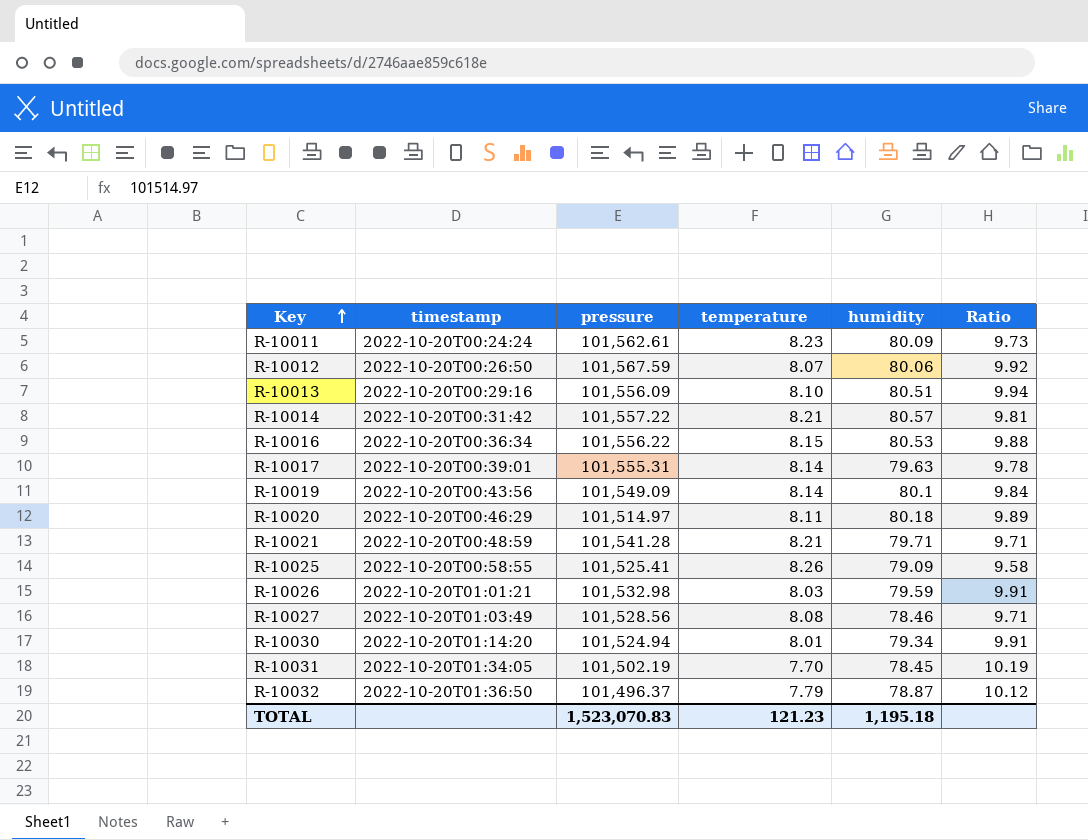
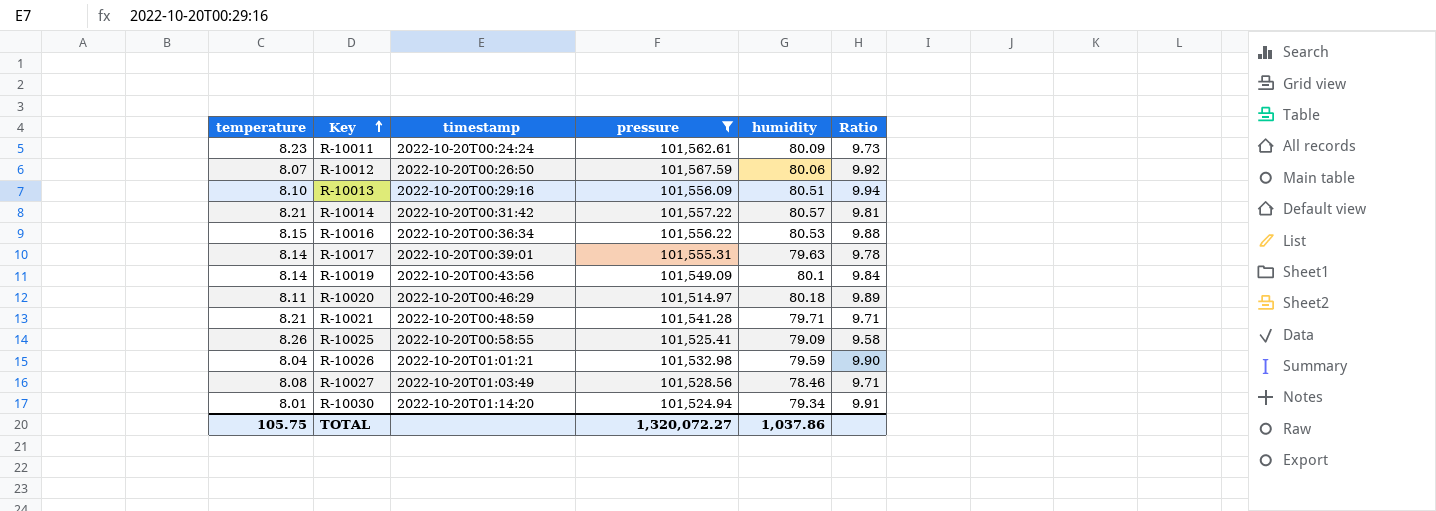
filter: none -> pressure >= 101,514.97
column temperature | position: 4 -> 1
R-10026 | temperature: 8.03 -> 8.04
R-10026 | Ratio: 9.91 -> 9.90
TOTAL | temperature: 121.23 -> 105.75
TOTAL | pressure: 1,523,070.83 -> 1,320,072.27
TOTAL | humidity: 1,195.18 -> 1,037.86

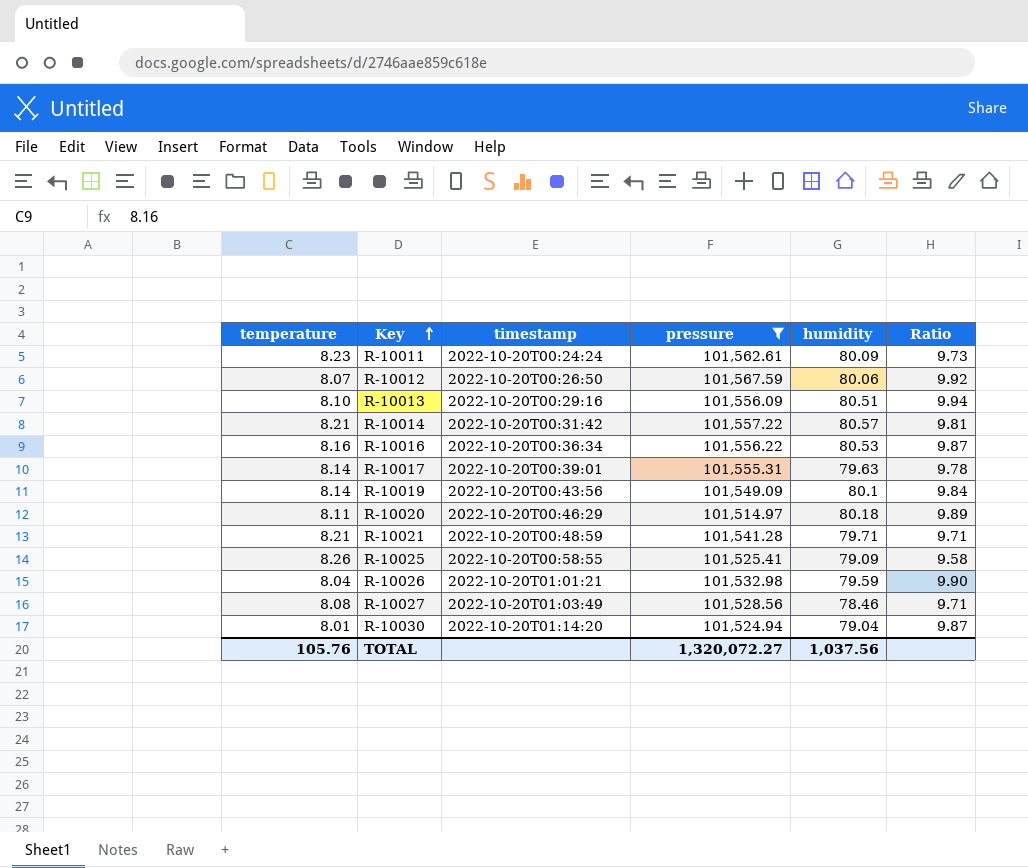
R-10016 | temperature: 8.15 -> 8.16
R-10016 | Ratio: 9.88 -> 9.87
R-10030 | humidity: 79.34 -> 79.04
R-10030 | Ratio: 9.91 -> 9.87
TOTAL | temperature: 105.75 -> 105.76
TOTAL | humidity: 1,037.86 -> 1,037.56

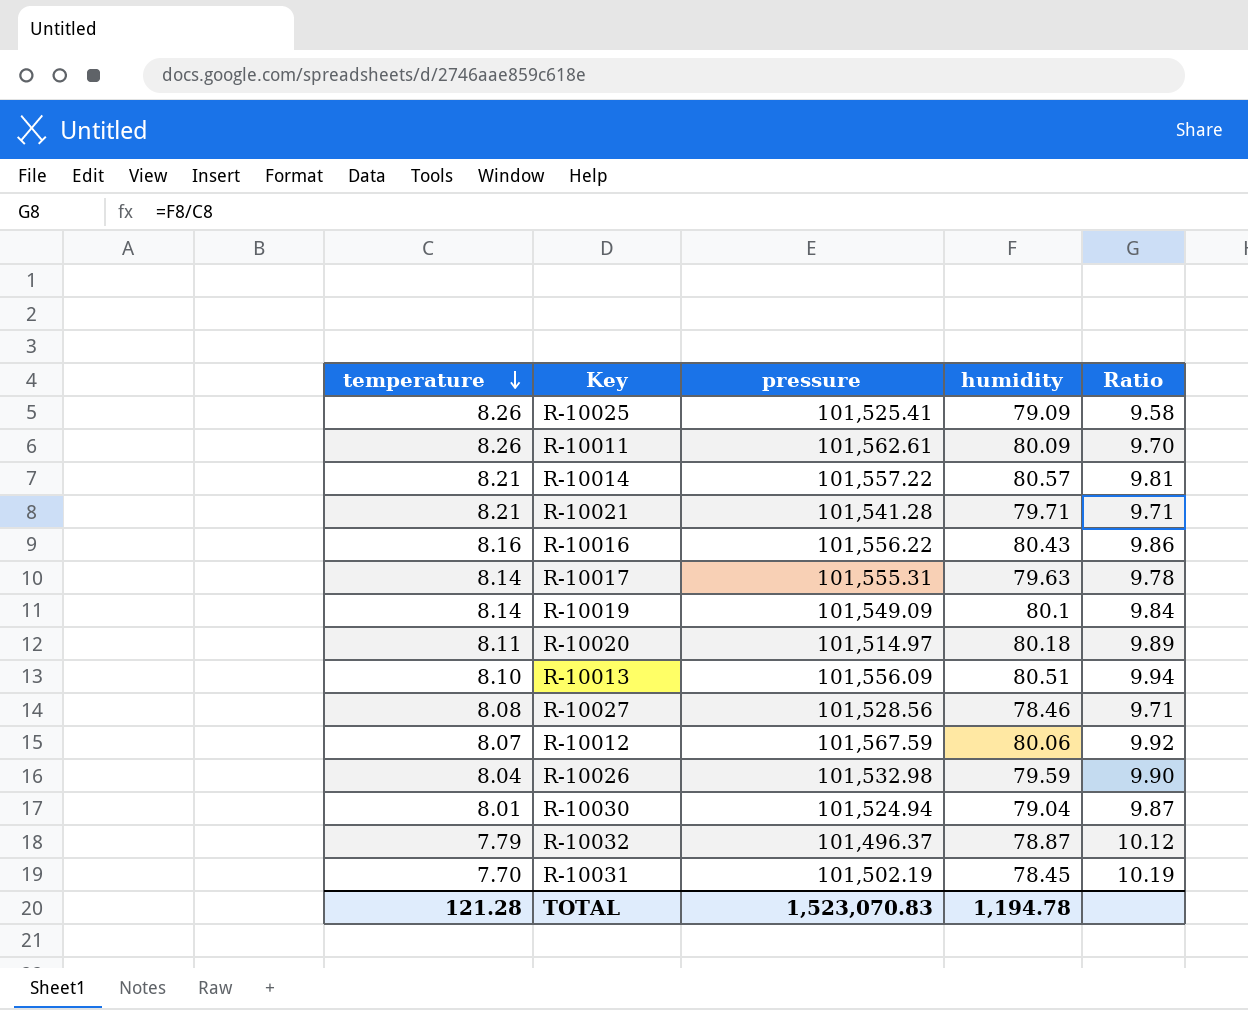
filter: pressure >= 101,514.97 -> none
row order: Key ascending -> temperature descending
column timestamp | position: 3 -> none
R-10011 | temperature: 8.23 -> 8.26
R-10011 | Ratio: 9.73 -> 9.70
R-10016 | humidity: 80.53 -> 80.43
R-10016 | Ratio: 9.87 -> 9.86
TOTAL | temperature: 105.76 -> 121.28
TOTAL | pressure: 1,320,072.27 -> 1,523,070.83
TOTAL | humidity: 1,037.56 -> 1,194.78

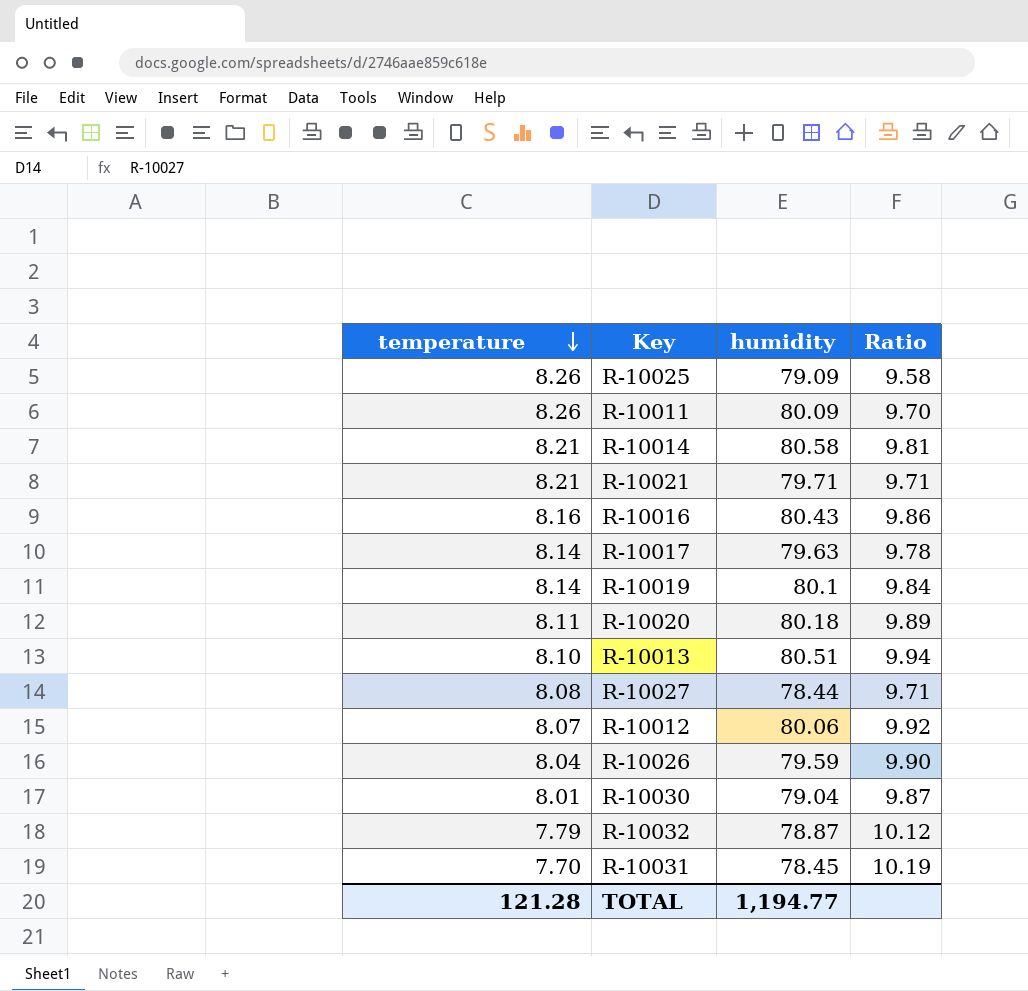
column pressure | position: 3 -> none
R-10014 | humidity: 80.57 -> 80.58
R-10027 | humidity: 78.46 -> 78.44
TOTAL | humidity: 1,194.78 -> 1,194.77

